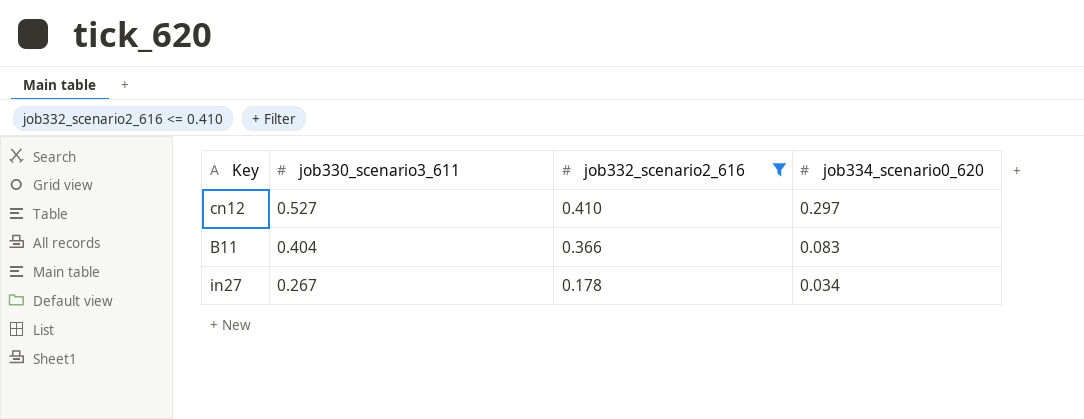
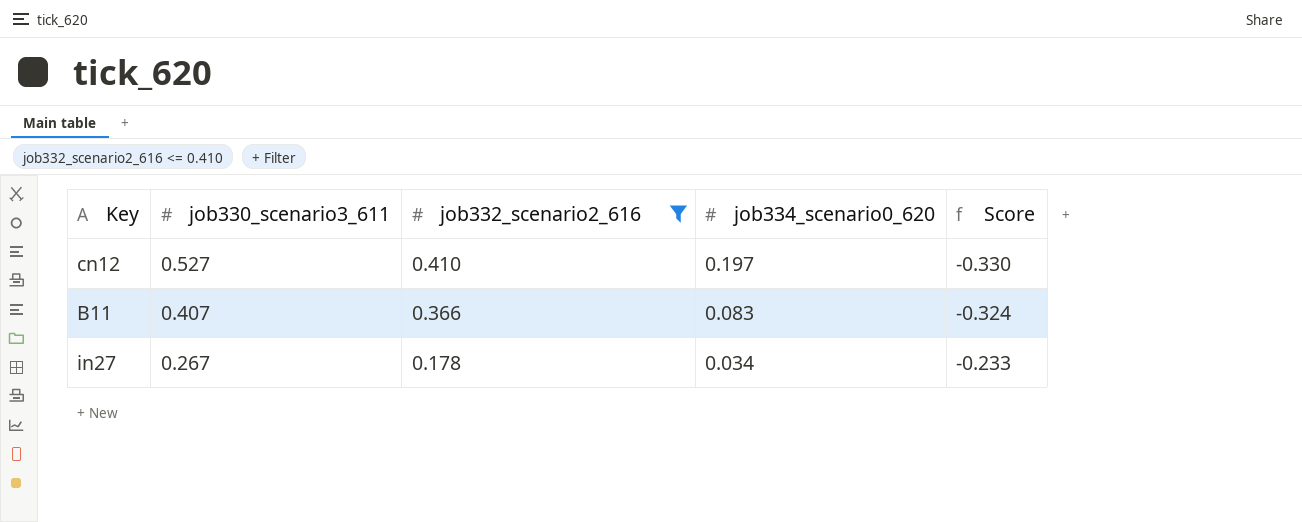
column Score | formula: none -> [job334_scenario0_620] - [job330_scenario3_611]
cn12 | job334_scenario0_620: 0.297 -> 0.197
B11 | job330_scenario3_611: 0.404 -> 0.407

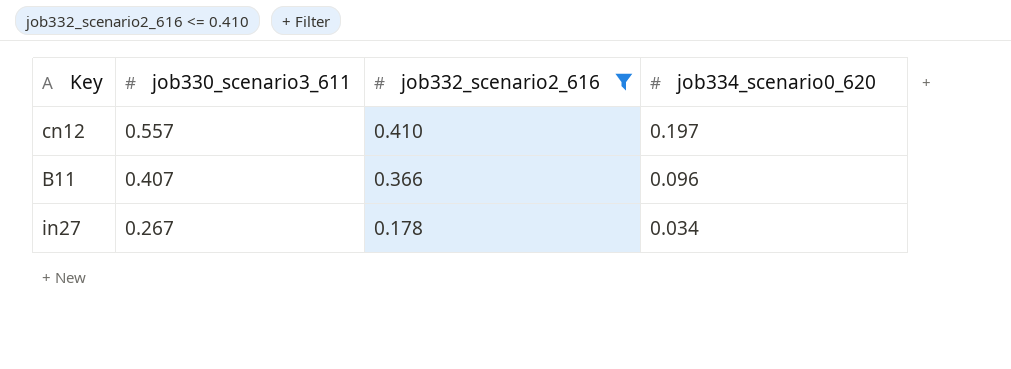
column Score | formula: [job334_scenario0_620] - [job330_scenario3_611] -> none
cn12 | job330_scenario3_611: 0.527 -> 0.557
B11 | job334_scenario0_620: 0.083 -> 0.096

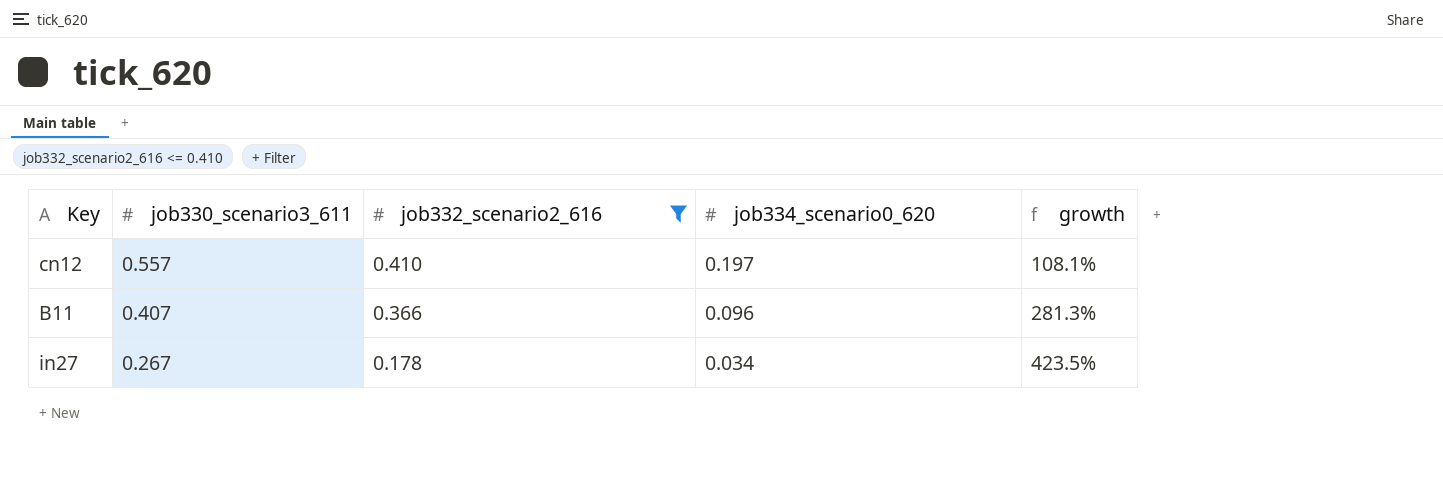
column growth | formula: none -> ([job332_scenario2_616] - [job334_scenario0_620]) / [job334_scenario0_620]

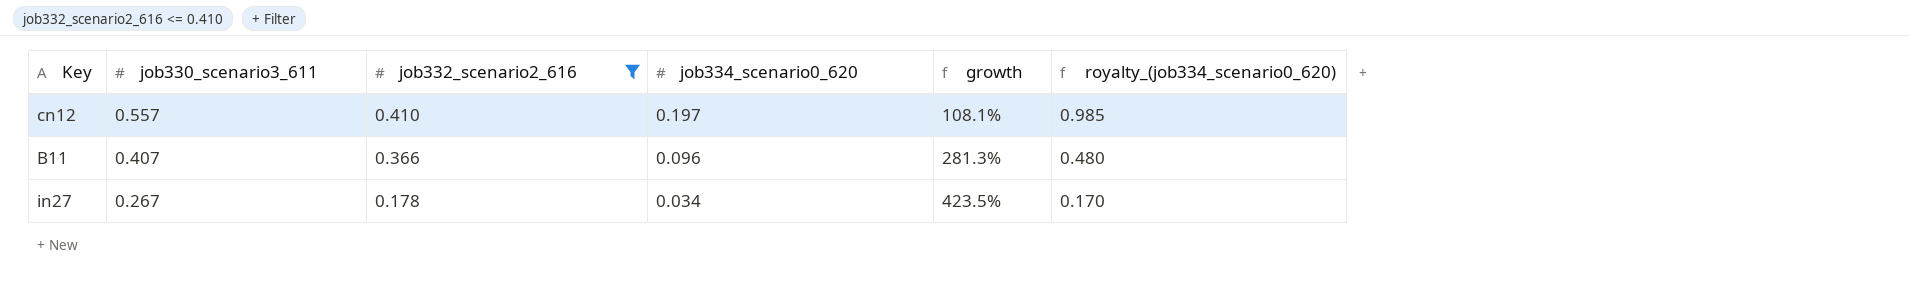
column royalty_(job334_scenario0_620) | formula: none -> [job334_scenario0_620] * 5

